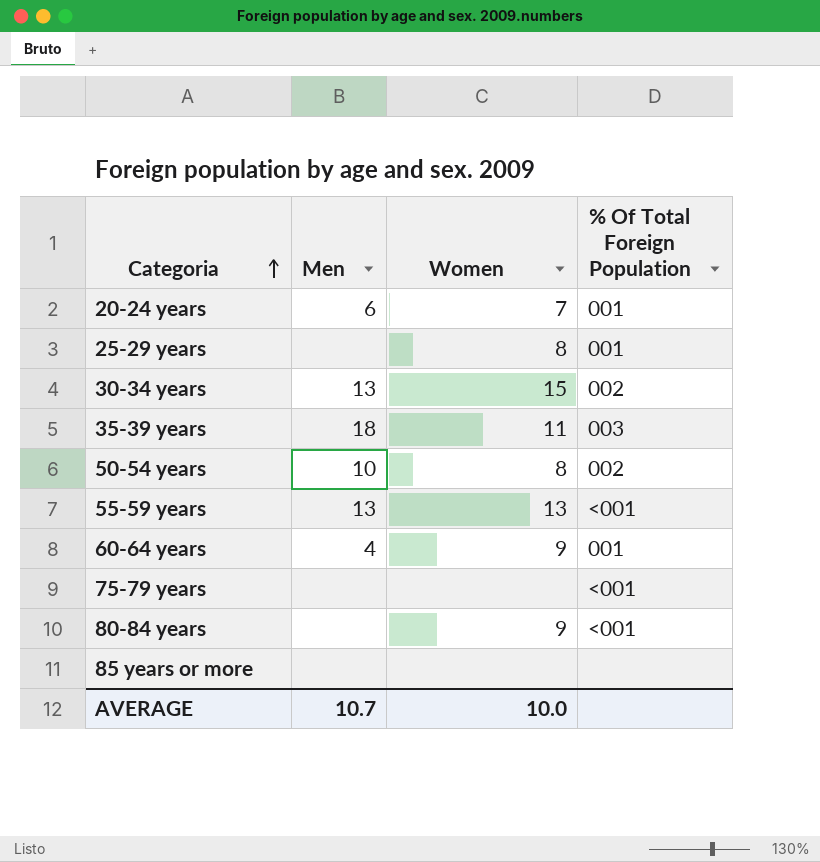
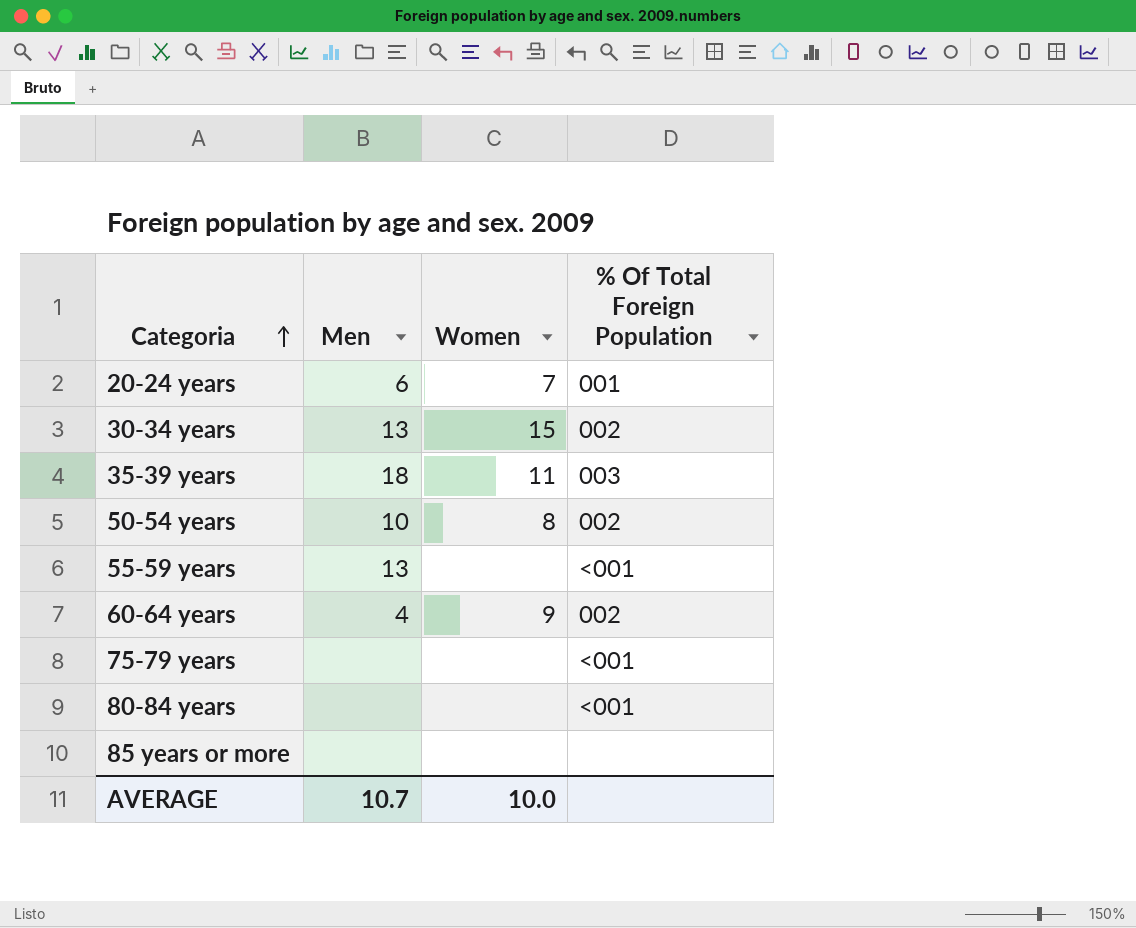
row 25-29 years: none | 8 | 001 -> none
55-59 years | Women: 13 -> none
60-64 years | % Of Total Foreign Population: 001 -> 002
80-84 years | Women: 9 -> none

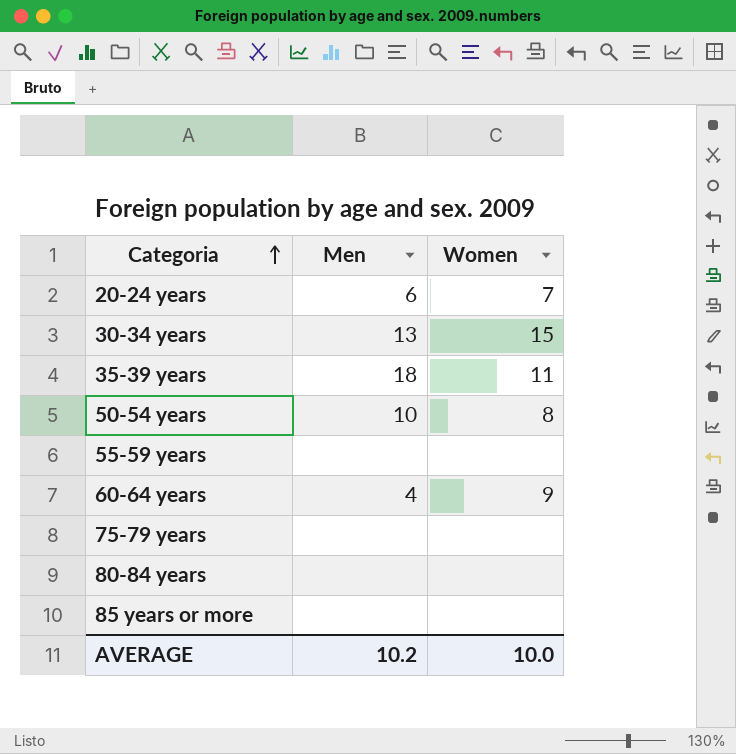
column % Of Total Foreign Population | position: 4 -> none
55-59 years | Men: 13 -> none
AVERAGE | Men: 10.7 -> 10.2

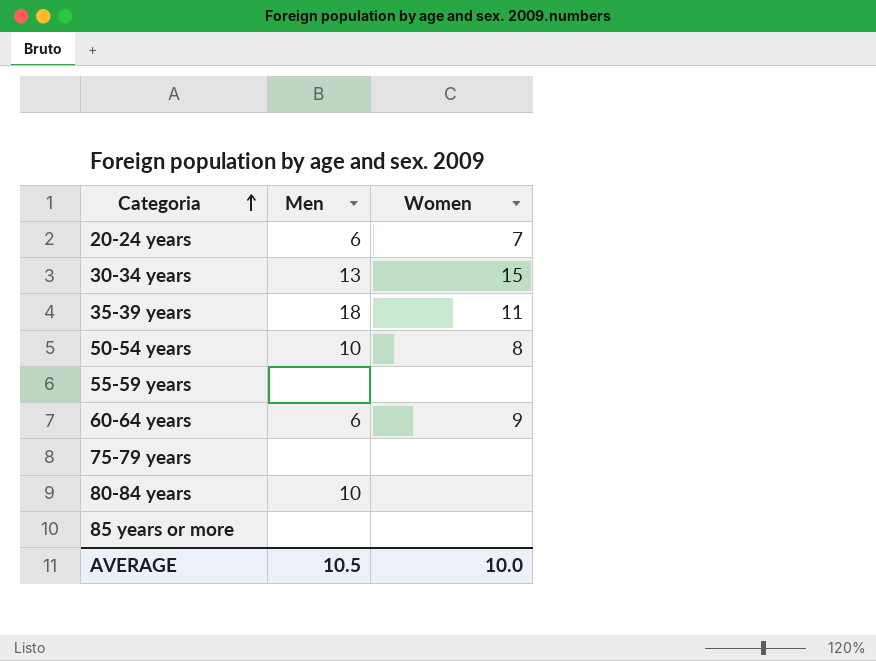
60-64 years | Men: 4 -> 6
80-84 years | Men: none -> 10
AVERAGE | Men: 10.2 -> 10.5

